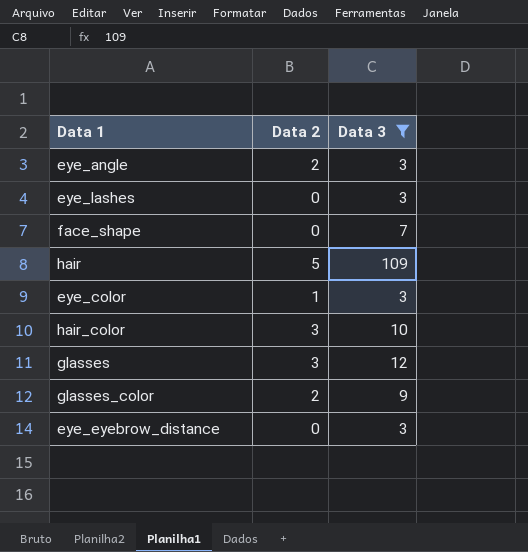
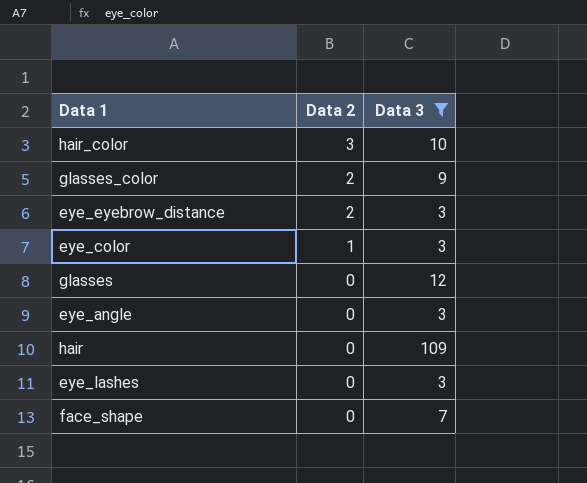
row order: none -> Data 2 descending
eye_eyebrow_distance | Data 2: 0 -> 2
glasses | Data 2: 3 -> 0
eye_angle | Data 2: 2 -> 0
hair | Data 2: 5 -> 0

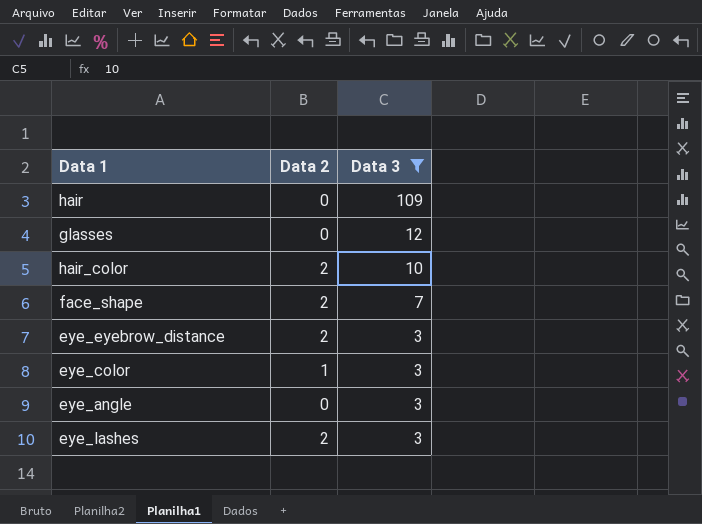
row order: Data 2 descending -> Data 3 descending
row glasses_color: 2 | 9 -> none
hair_color | Data 2: 3 -> 2
face_shape | Data 2: 0 -> 2
eye_lashes | Data 2: 0 -> 2

